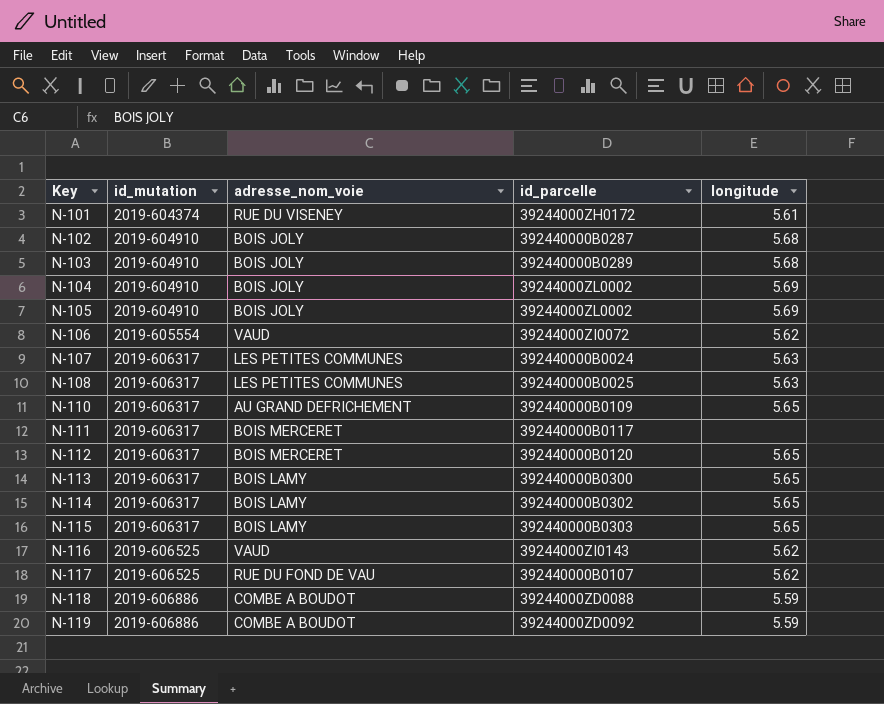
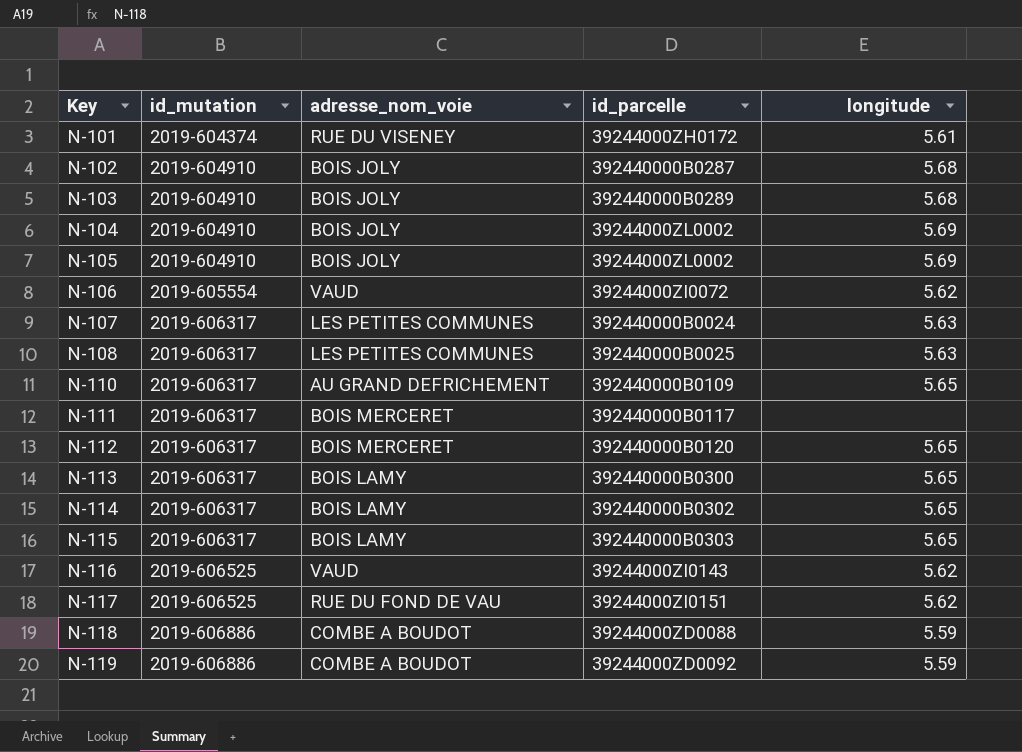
N-117 | id_parcelle: 392440000B0107 -> 39244000ZI0151

